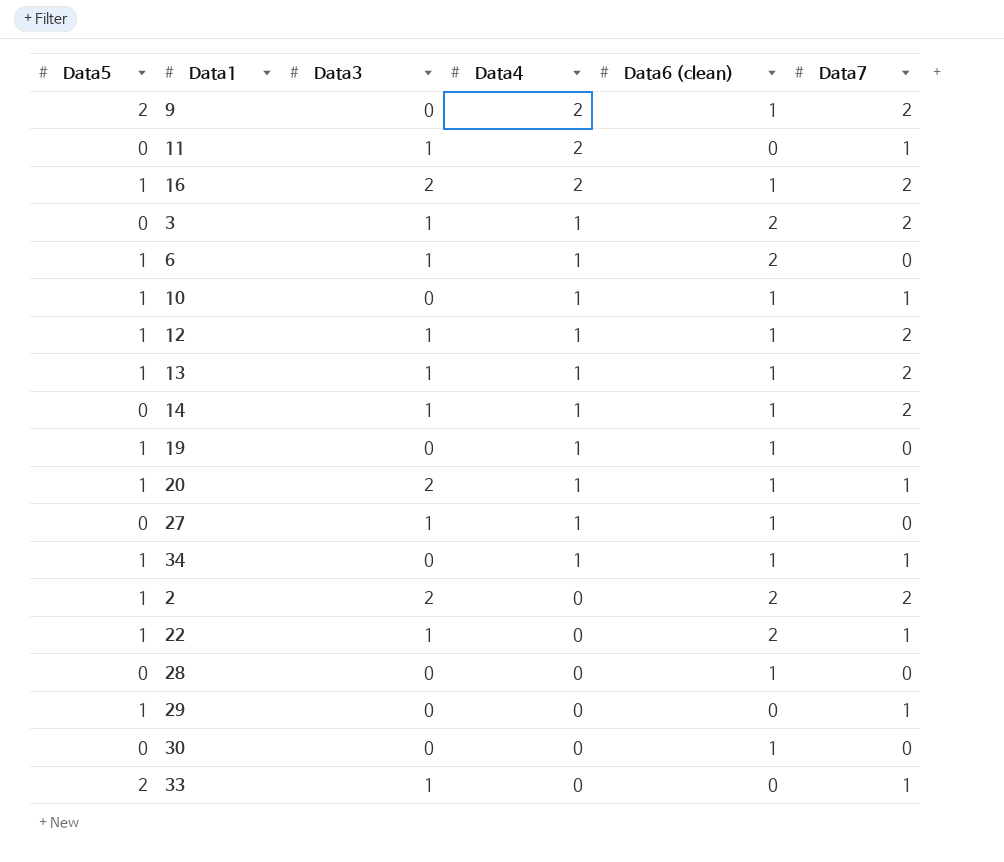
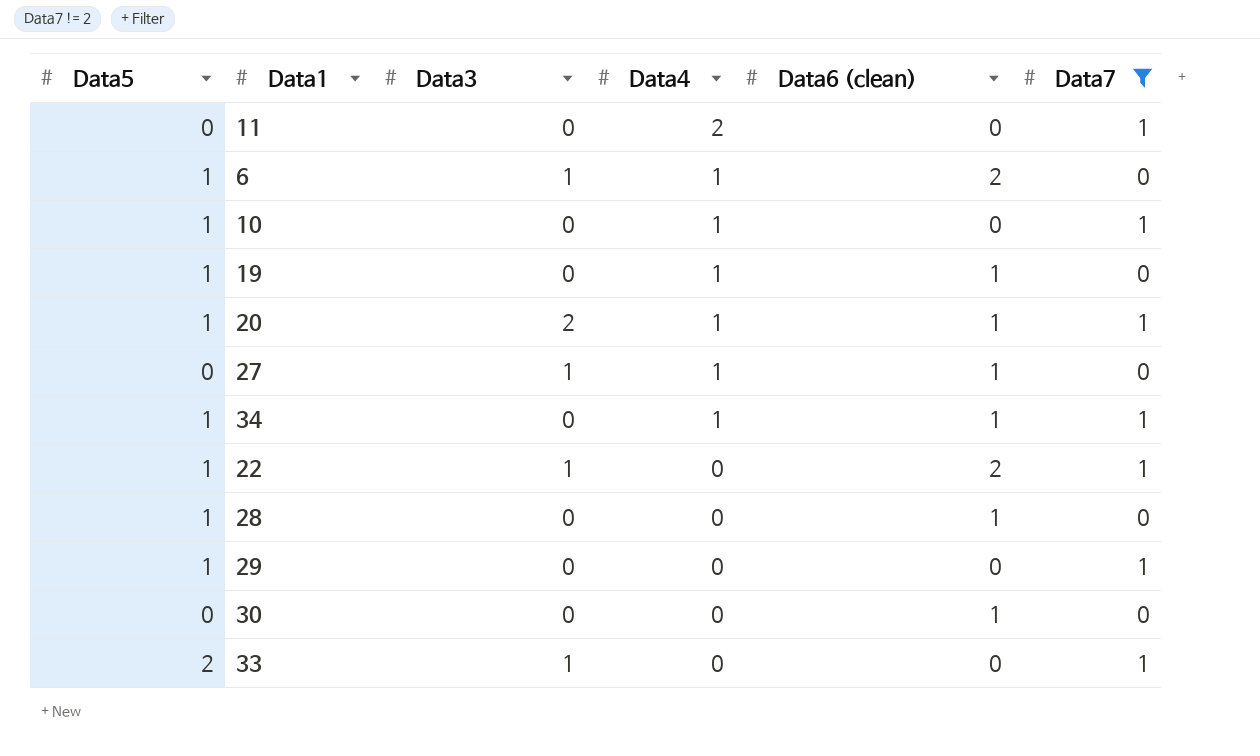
filter: none -> Data7 != 2
11 | Data3: 1 -> 0
10 | Data6 (clean): 1 -> 0
28 | Data5: 0 -> 1

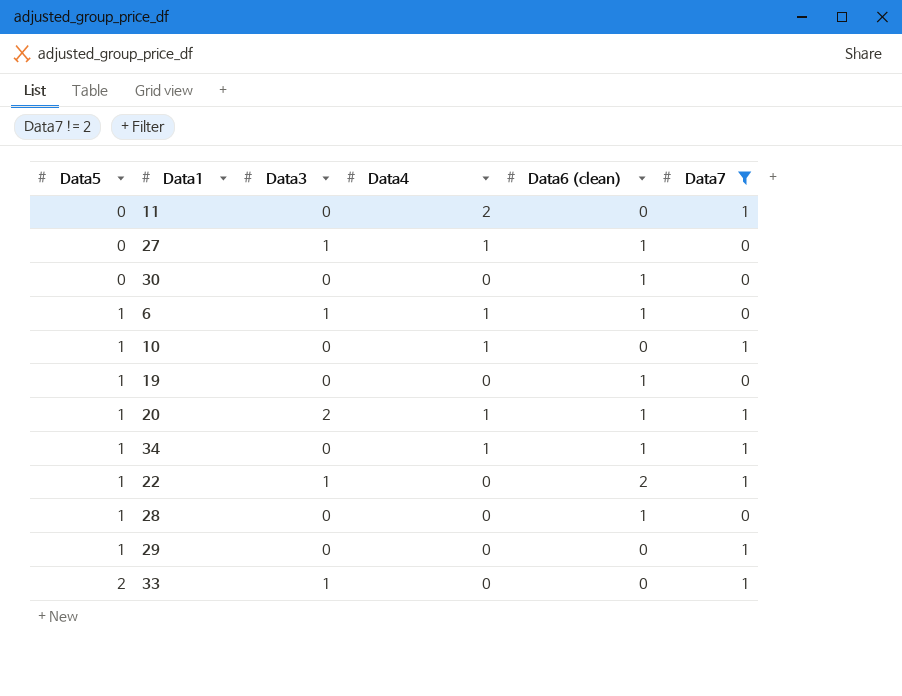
row order: Data4 descending -> Data5 ascending
6 | Data6 (clean): 2 -> 1
19 | Data4: 1 -> 0

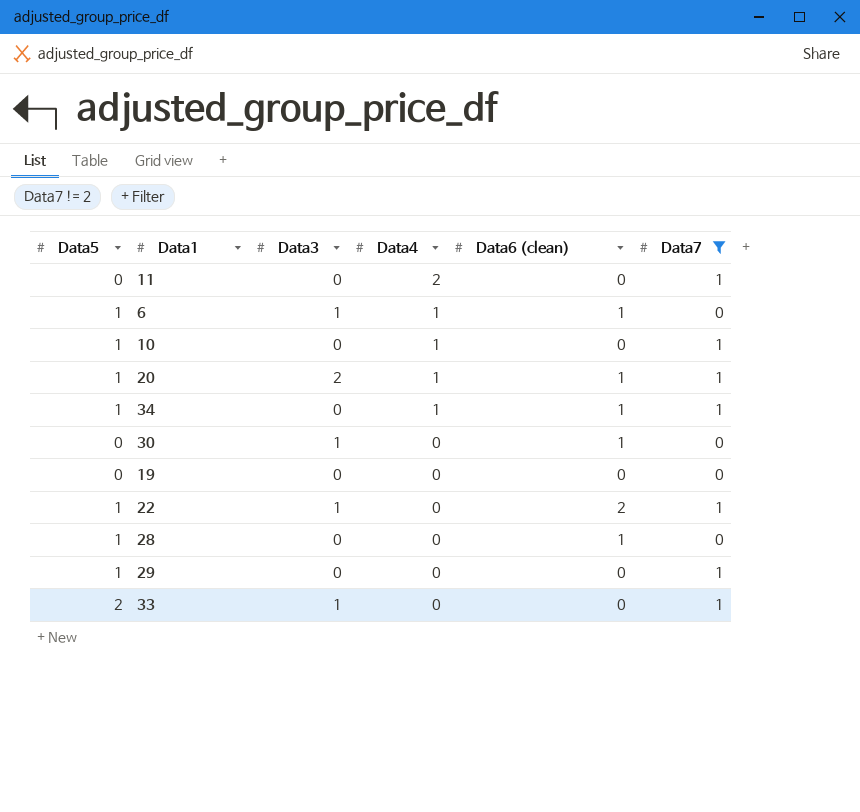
row order: Data5 ascending -> Data4 descending
row 27: 0 | 1 | 1 | 1 | 0 -> none
30 | Data3: 0 -> 1
19 | Data5: 1 -> 0
19 | Data6 (clean): 1 -> 0

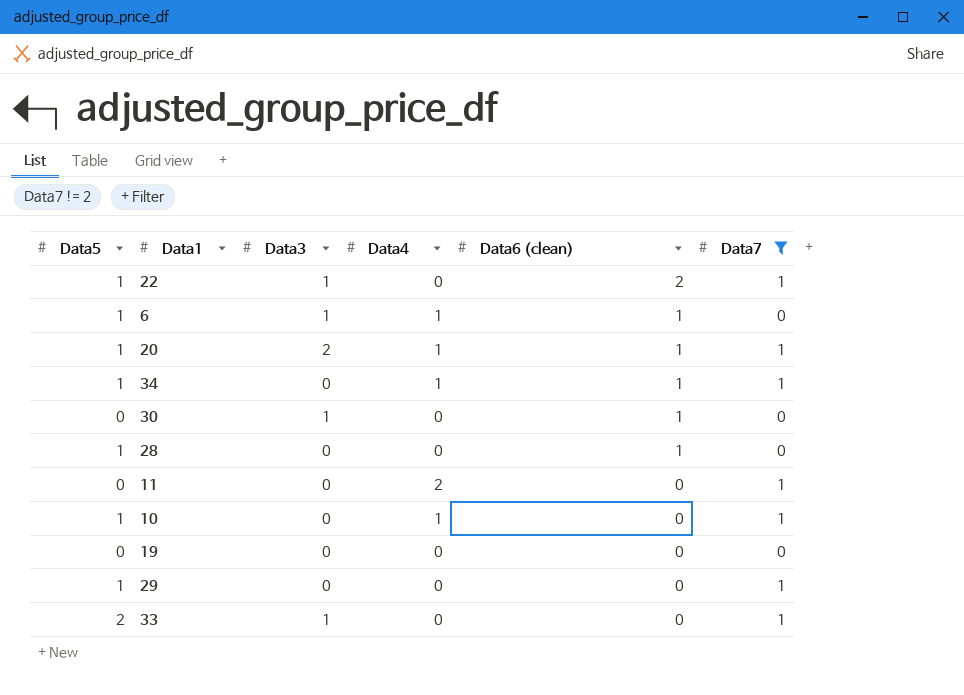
row order: Data4 descending -> Data6 (clean) descending

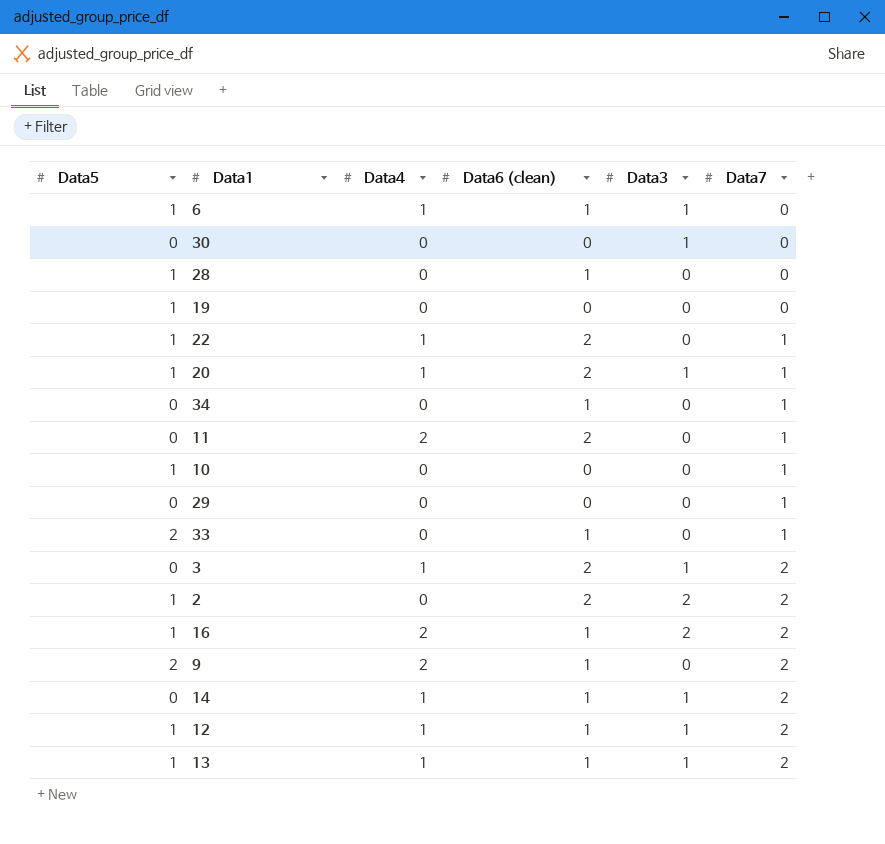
filter: Data7 != 2 -> none
row order: Data6 (clean) descending -> Data7 ascending
column Data3 | position: 3 -> 5
30 | Data6 (clean): 1 -> 0
19 | Data5: 0 -> 1
22 | Data4: 0 -> 1
22 | Data3: 1 -> 0
20 | Data6 (clean): 1 -> 2
20 | Data3: 2 -> 1
34 | Data5: 1 -> 0
34 | Data4: 1 -> 0
11 | Data6 (clean): 0 -> 2
10 | Data4: 1 -> 0
29 | Data5: 1 -> 0
33 | Data6 (clean): 0 -> 1
33 | Data3: 1 -> 0

